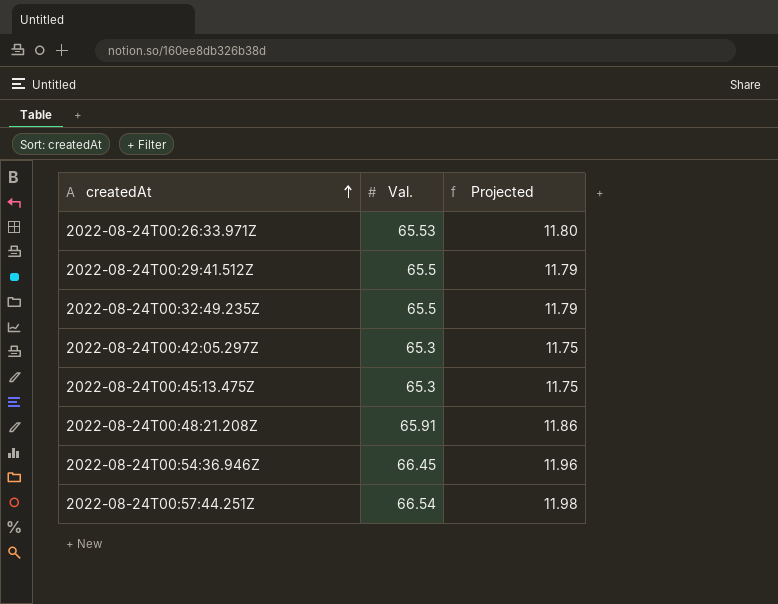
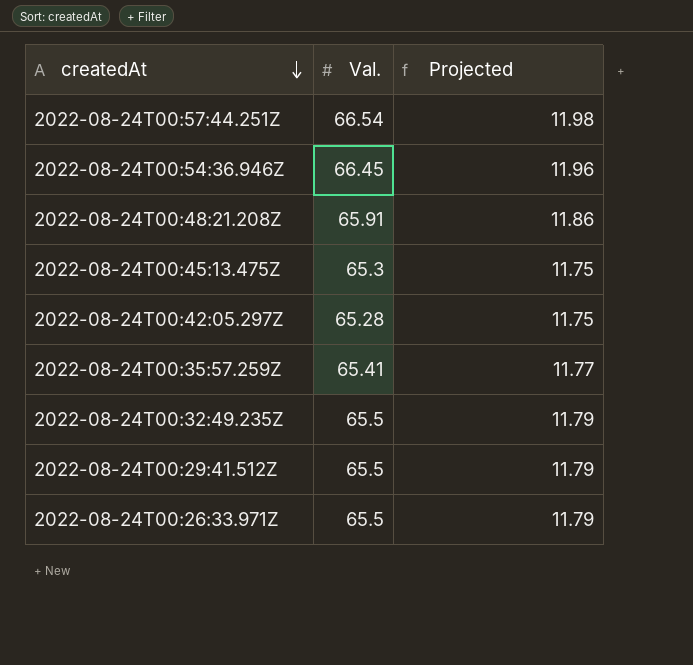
row order: createdAt ascending -> createdAt descending
2022-08-24T00:42:05.297Z | Val.: 65.3 -> 65.28
row 2022-08-24T00:35:57.259Z: none -> 65.41 | 11.77
2022-08-24T00:26:33.971Z | Val.: 65.53 -> 65.5
2022-08-24T00:26:33.971Z | Projected: 11.80 -> 11.79

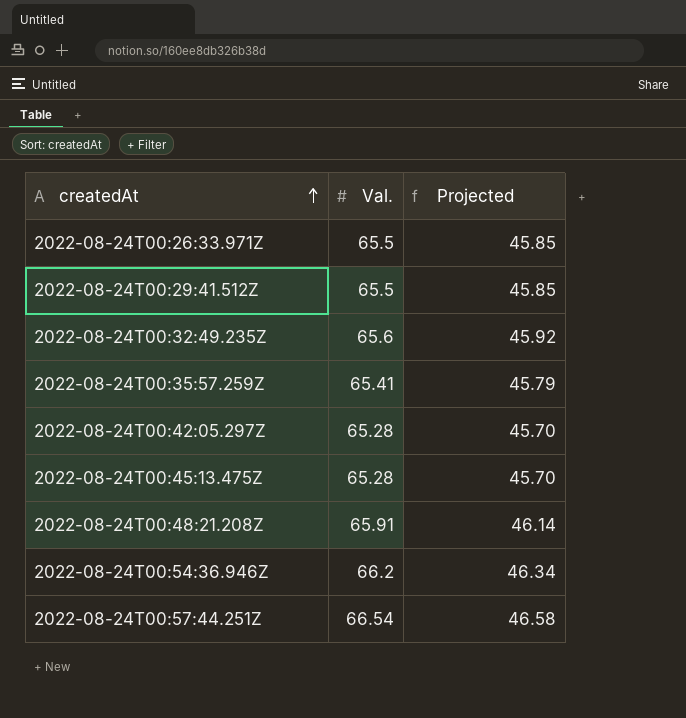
row order: createdAt descending -> createdAt ascending
column Projected | formula: [Val.] * 0.18 -> [Val.] * 0.7
2022-08-24T00:32:49.235Z | Val.: 65.5 -> 65.6
2022-08-24T00:45:13.475Z | Val.: 65.3 -> 65.28
2022-08-24T00:54:36.946Z | Val.: 66.45 -> 66.2

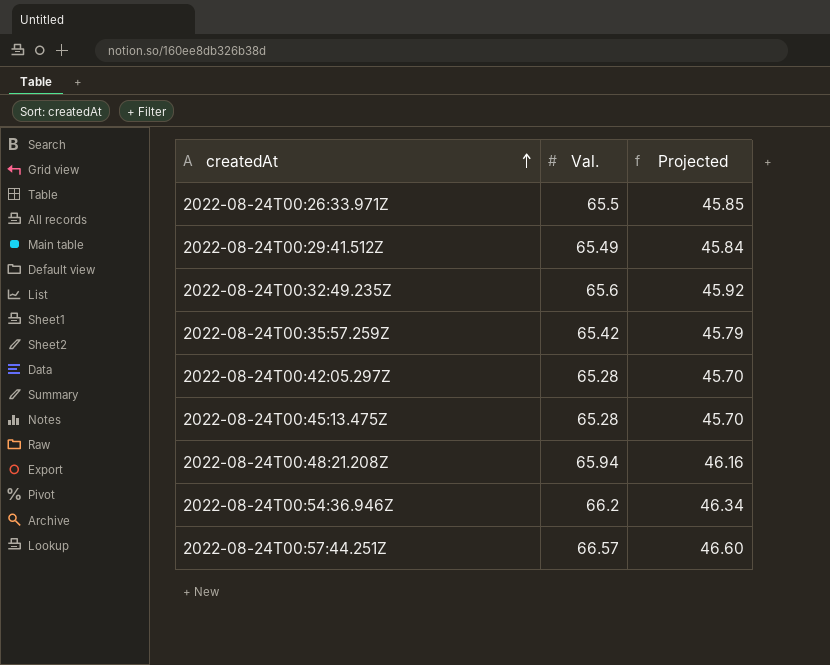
2022-08-24T00:29:41.512Z | Val.: 65.5 -> 65.49
2022-08-24T00:29:41.512Z | Projected: 45.85 -> 45.84
2022-08-24T00:35:57.259Z | Val.: 65.41 -> 65.42
2022-08-24T00:48:21.208Z | Val.: 65.91 -> 65.94
2022-08-24T00:48:21.208Z | Projected: 46.14 -> 46.16
2022-08-24T00:57:44.251Z | Val.: 66.54 -> 66.57
2022-08-24T00:57:44.251Z | Projected: 46.58 -> 46.60

